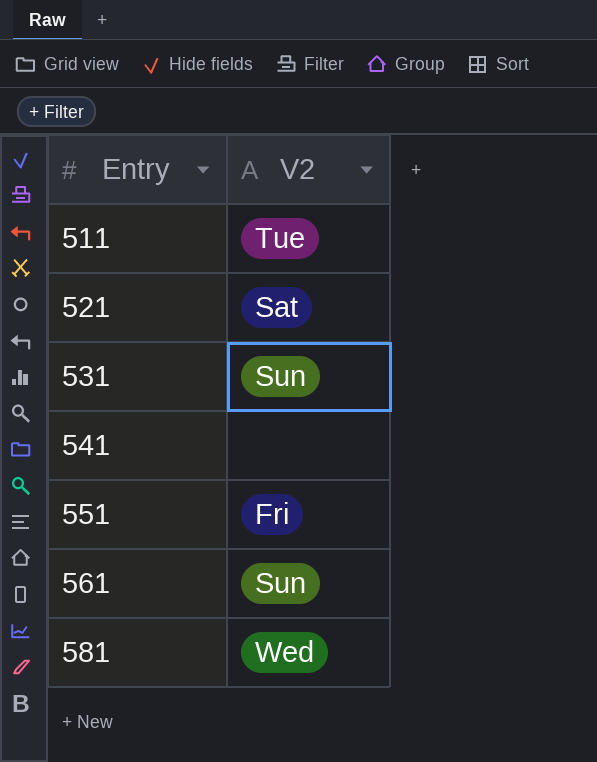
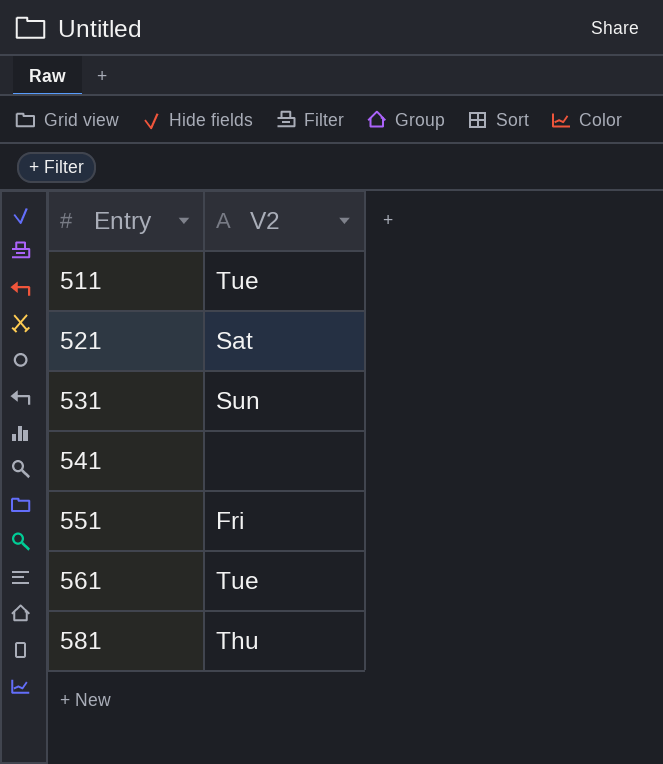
561 | V2: Sun -> Tue
581 | V2: Wed -> Thu

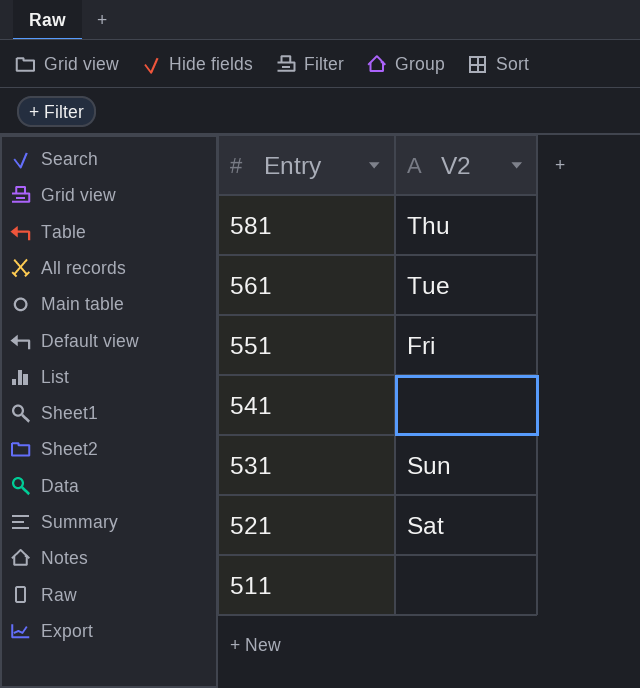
row order: Entry ascending -> Entry descending
511 | V2: Tue -> none

